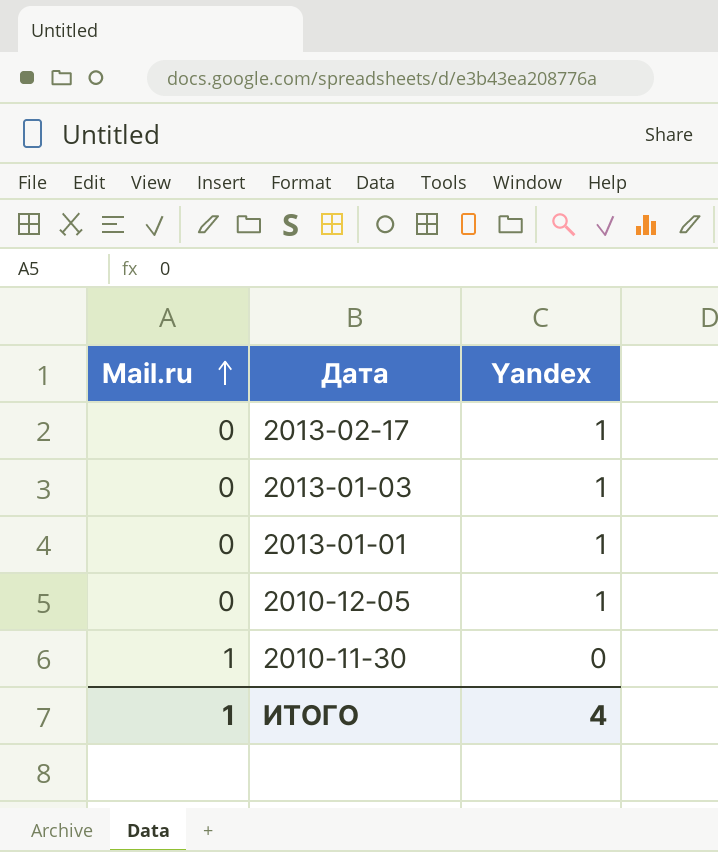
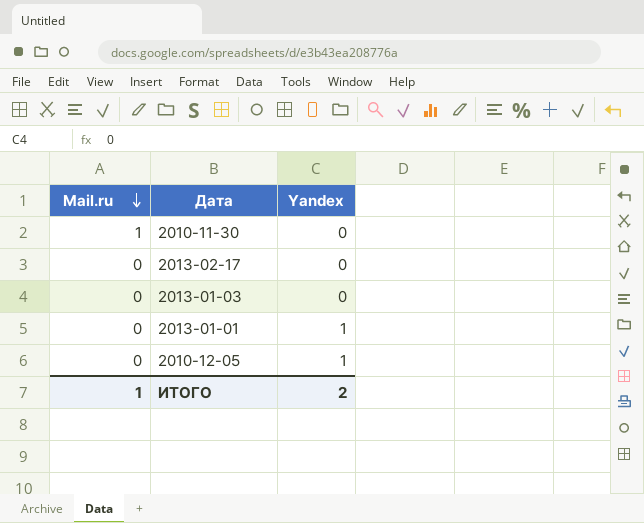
row order: Mail.ru ascending -> Mail.ru descending
2013-02-17 | Yandex: 1 -> 0
2013-01-03 | Yandex: 1 -> 0
ИТОГО | Yandex: 4 -> 2

